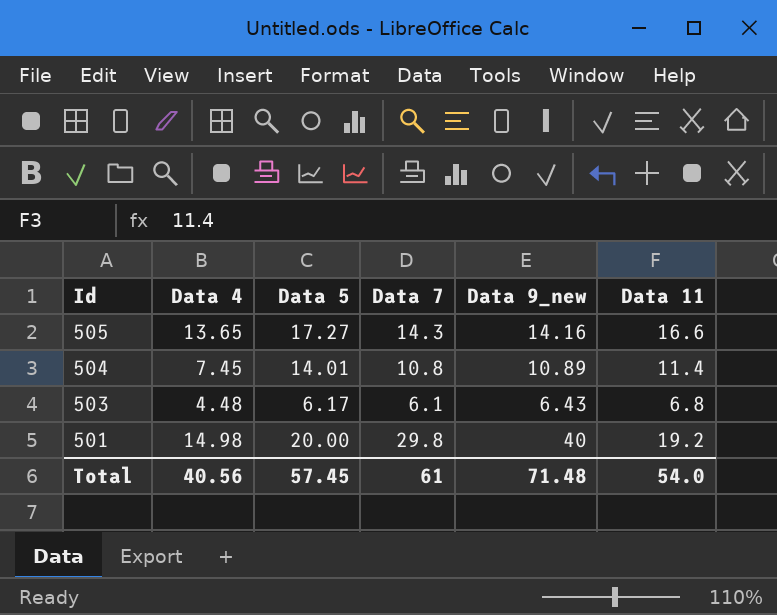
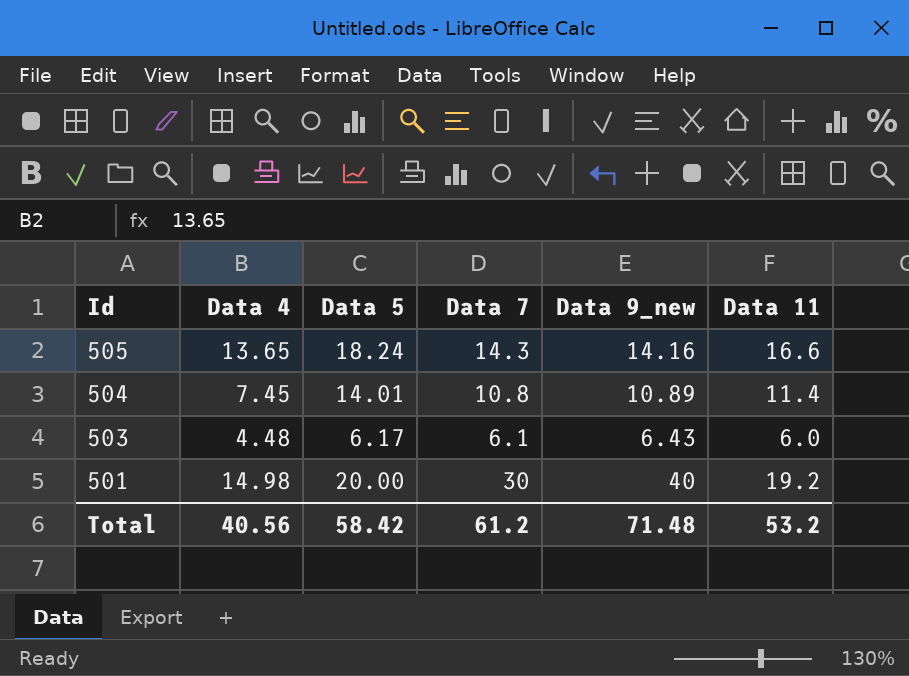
505 | Data 5: 17.27 -> 18.24
503 | Data 11: 6.8 -> 6.0
501 | Data 7: 29.8 -> 30
Total | Data 5: 57.45 -> 58.42
Total | Data 7: 61 -> 61.2
Total | Data 11: 54.0 -> 53.2

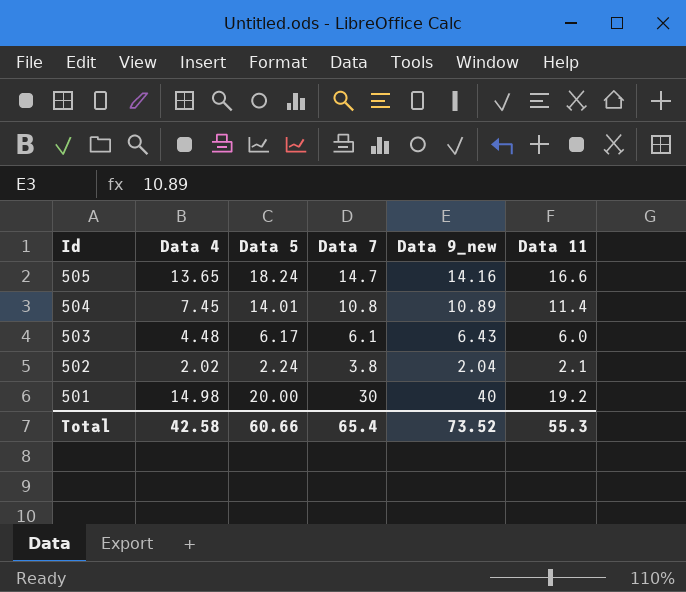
505 | Data 7: 14.3 -> 14.7
row 502: none -> 2.02 | 2.24 | 3.8 | 2.04 | 2.1
Total | Data 4: 40.56 -> 42.58
Total | Data 5: 58.42 -> 60.66
Total | Data 7: 61.2 -> 65.4
Total | Data 9_new: 71.48 -> 73.52
Total | Data 11: 53.2 -> 55.3

